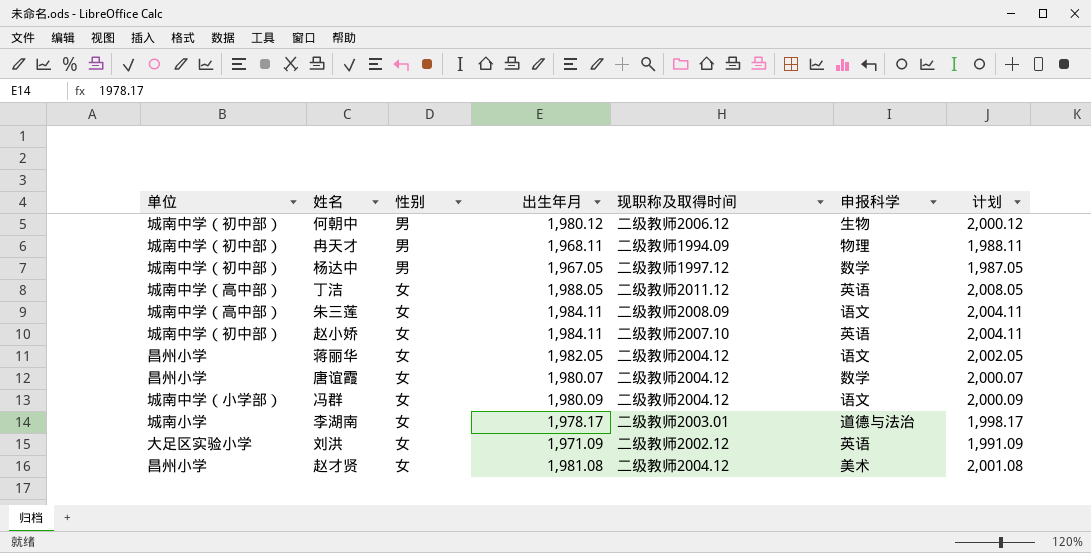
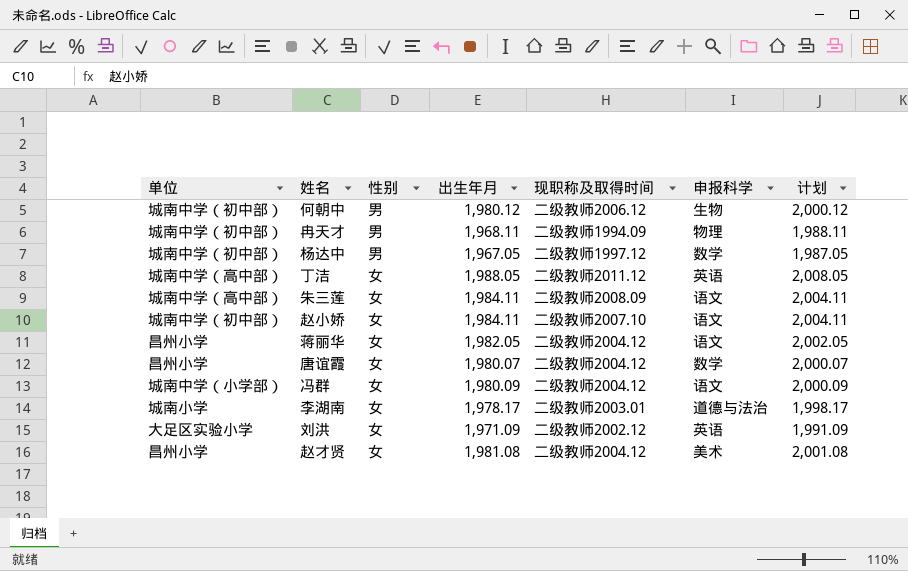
赵小娇 | 申报科学: 英语 -> 语文

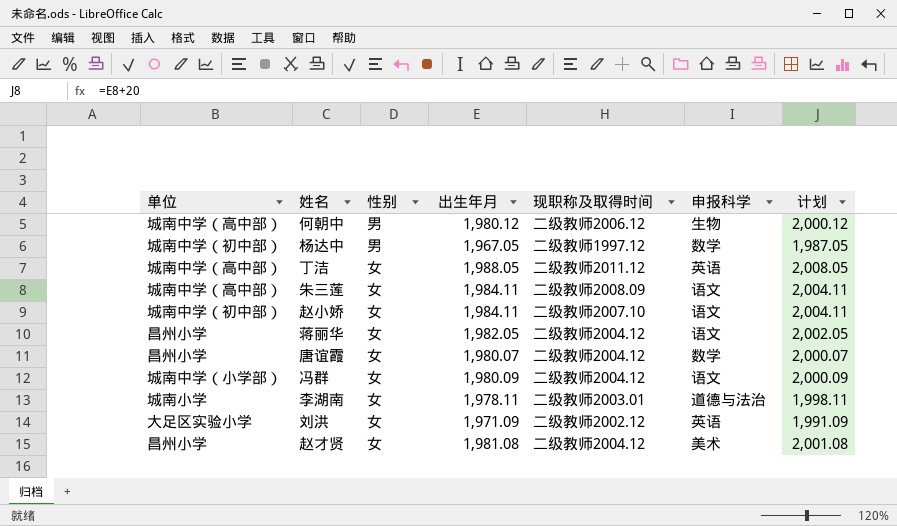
row 冉天才: 城南中学（初中部） | 男 | 1,968.11 | 二级教师1994.09 | 物理 | 1,988.11 -> none
何朝中 | 单位: 城南中学（初中部） -> 城南中学（高中部）
李湖南 | 出生年月: 1,978.17 -> 1,978.11
李湖南 | 计划: 1,998.17 -> 1,998.11

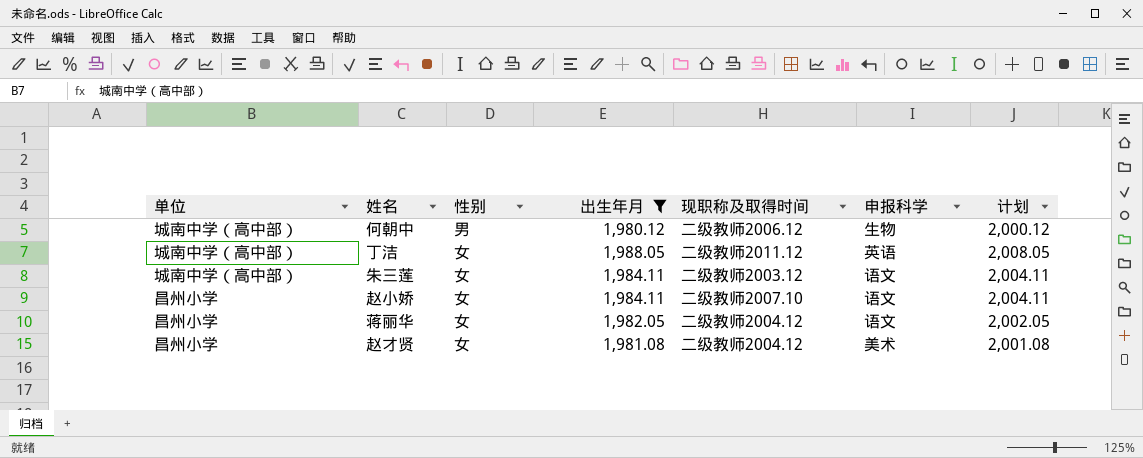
filter: none -> 出生年月 >= 1,980.12
朱三莲 | 现职称及取得时间: 二级教师2008.09 -> 二级教师2003.12
赵小娇 | 单位: 城南中学（初中部） -> 昌州小学

